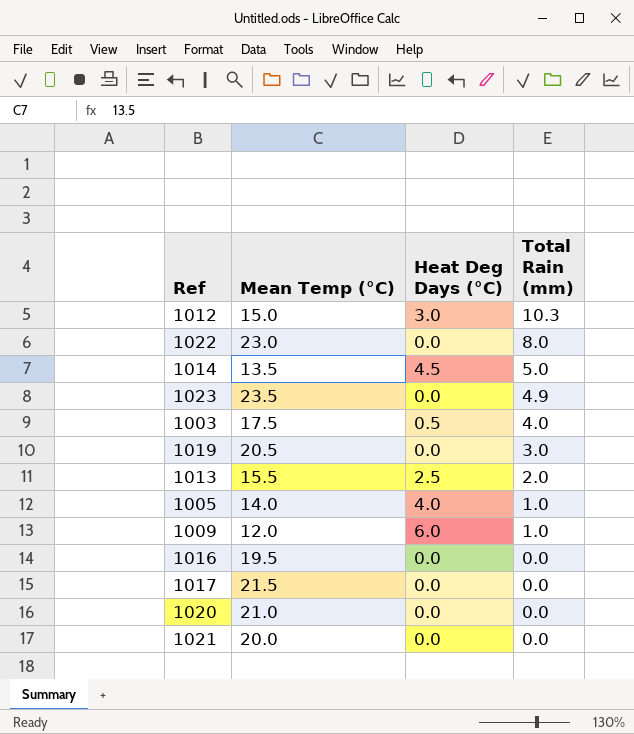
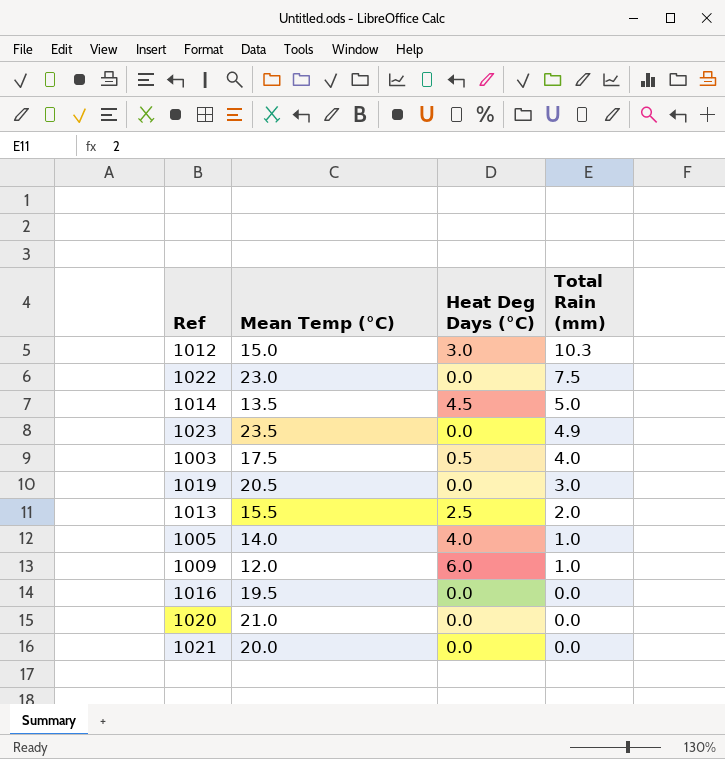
row 1017: 21.5 | 0.0 | 0.0 -> none
1022 | Total Rain (mm): 8.0 -> 7.5

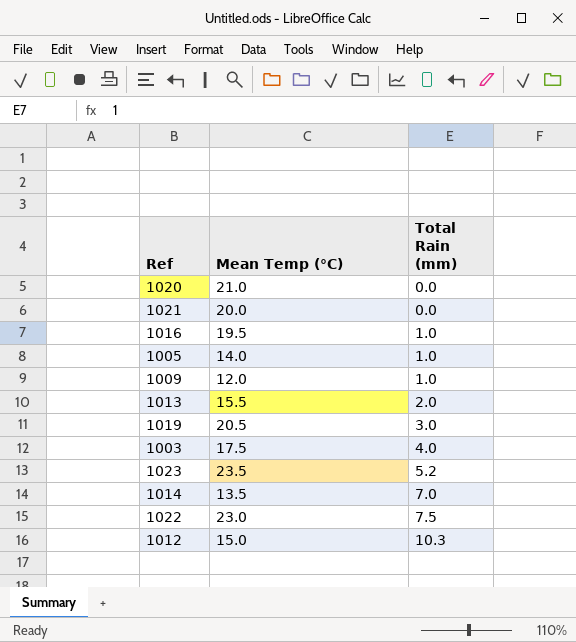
row order: Total Rain (mm) descending -> Total Rain (mm) ascending
column Heat Deg Days (°C) | position: 3 -> none
1016 | Total Rain (mm): 0.0 -> 1.0
1023 | Total Rain (mm): 4.9 -> 5.2
1014 | Total Rain (mm): 5.0 -> 7.0

